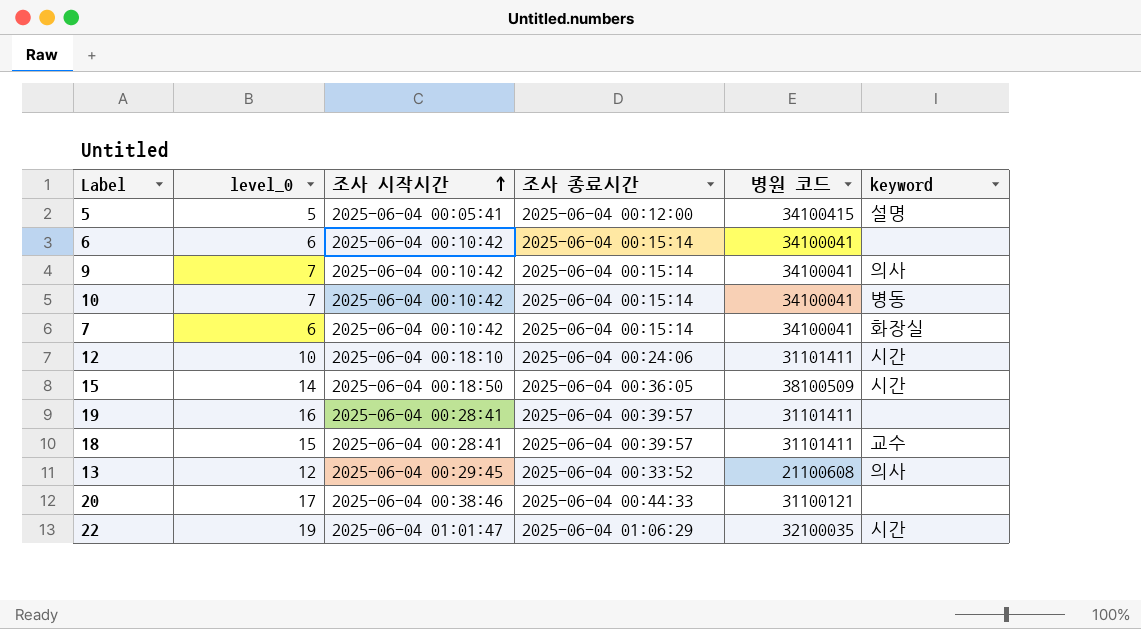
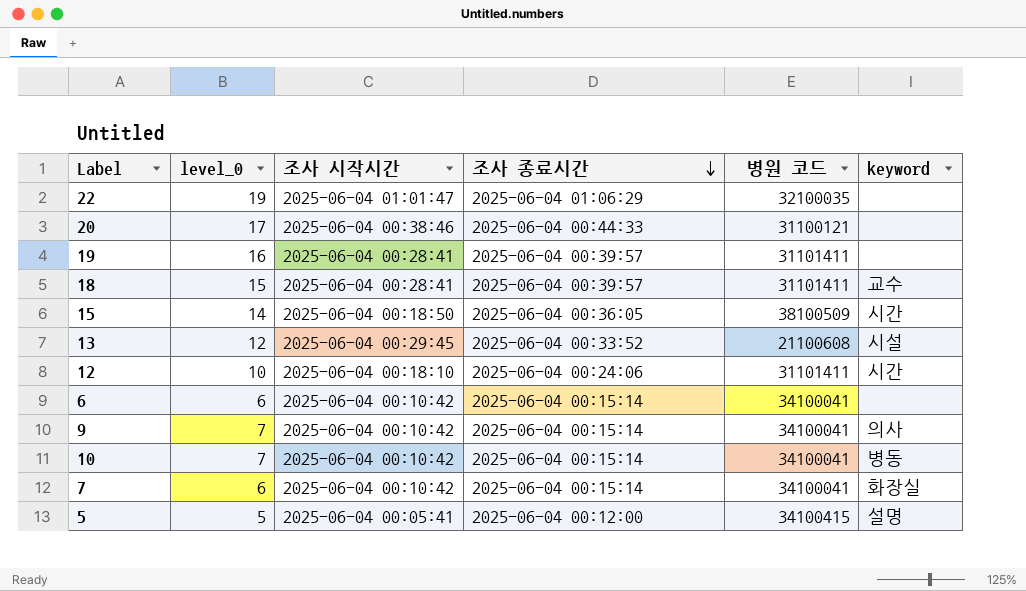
row order: 조사 시작시간 ascending -> 조사 종료시간 descending
22 | keyword: 시간 -> none
13 | keyword: 의사 -> 시설

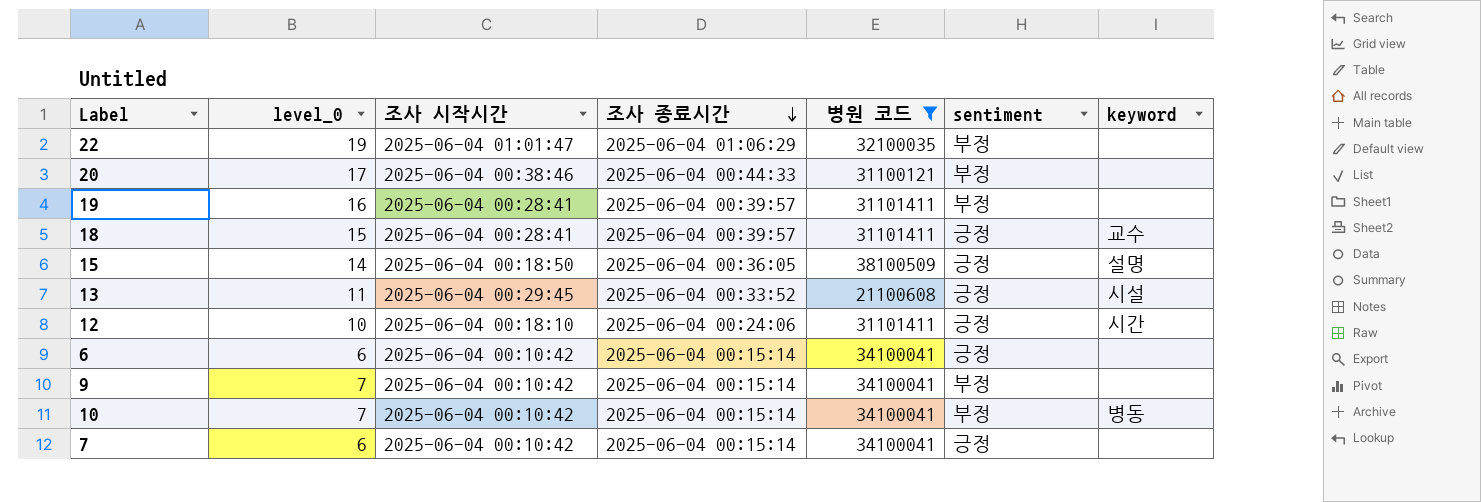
filter: none -> 병원 코드 != 34100415
column sentiment | position: none -> 6
15 | keyword: 시간 -> 설명
13 | level_0: 12 -> 11
9 | keyword: 의사 -> none
7 | keyword: 화장실 -> none

